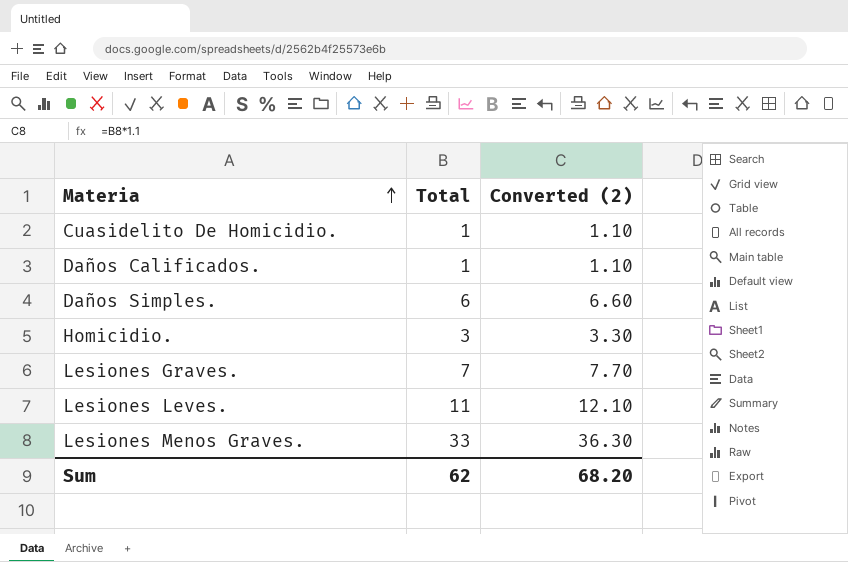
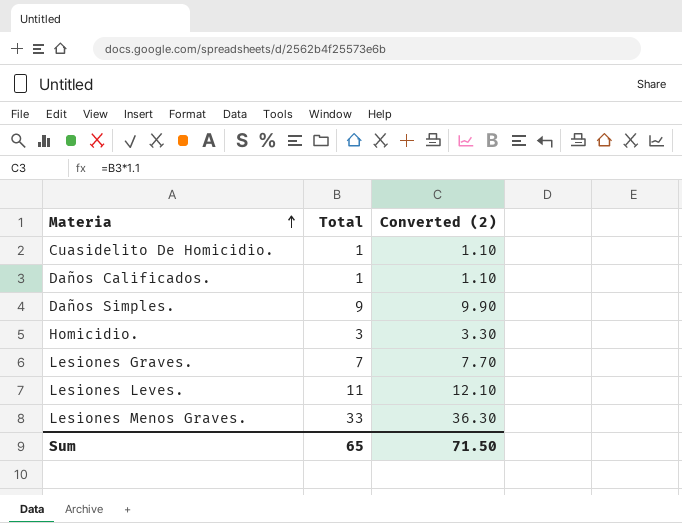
Daños Simples. | Total: 6 -> 9
Daños Simples. | Converted (2): 6.60 -> 9.90
Sum | Total: 62 -> 65
Sum | Converted (2): 68.20 -> 71.50

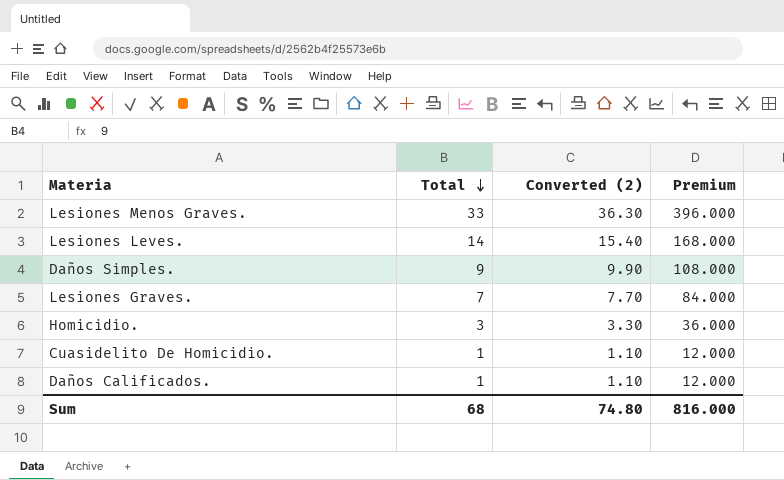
row order: Materia ascending -> Total descending
column Premium | formula: none -> [Total] * 12
Lesiones Leves. | Total: 11 -> 14
Lesiones Leves. | Converted (2): 12.10 -> 15.40
Sum | Total: 65 -> 68
Sum | Converted (2): 71.50 -> 74.80

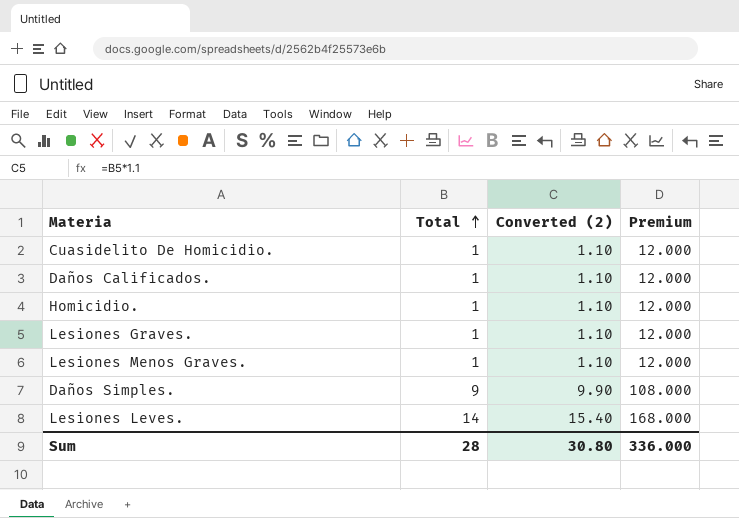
row order: Total descending -> Total ascending
Homicidio. | Total: 3 -> 1
Homicidio. | Converted (2): 3.30 -> 1.10
Homicidio. | Premium: 36.000 -> 12.000
Lesiones Graves. | Total: 7 -> 1
Lesiones Graves. | Converted (2): 7.70 -> 1.10
Lesiones Graves. | Premium: 84.000 -> 12.000
Lesiones Menos Graves. | Total: 33 -> 1
Lesiones Menos Graves. | Converted (2): 36.30 -> 1.10
Lesiones Menos Graves. | Premium: 396.000 -> 12.000
Sum | Total: 68 -> 28
Sum | Converted (2): 74.80 -> 30.80
Sum | Premium: 816.000 -> 336.000

